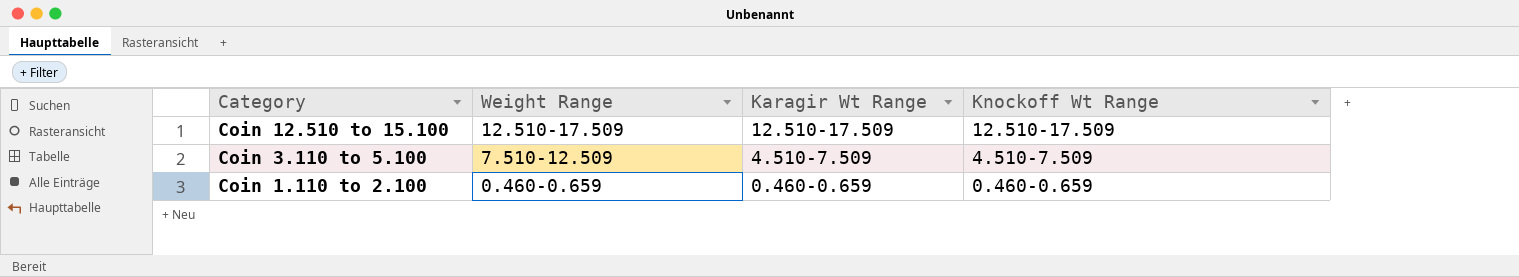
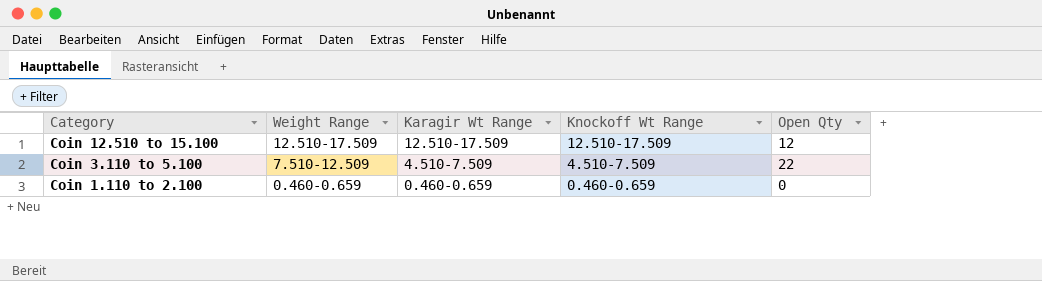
column Open Qty | position: none -> 5

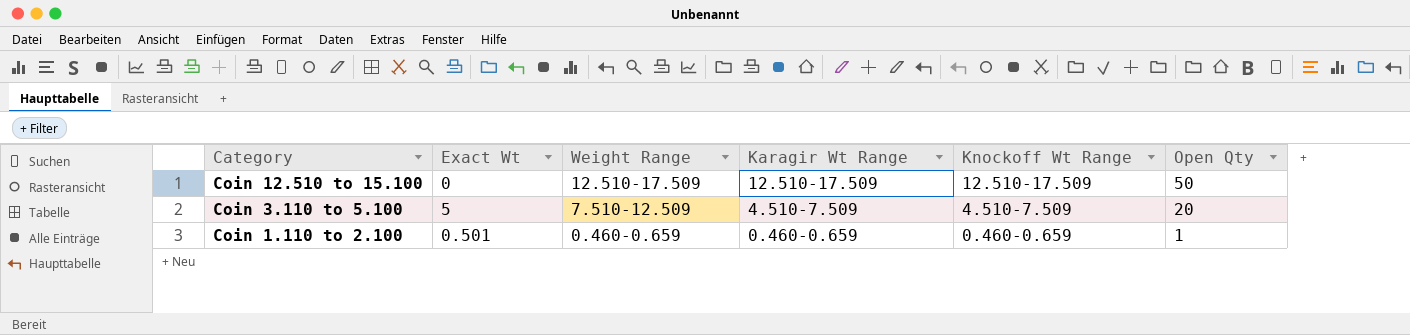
column Exact Wt | position: none -> 2
Coin 12.510 to 15.100 | Open Qty: 12 -> 50
Coin 3.110 to 5.100 | Open Qty: 22 -> 20
Coin 1.110 to 2.100 | Open Qty: 0 -> 1

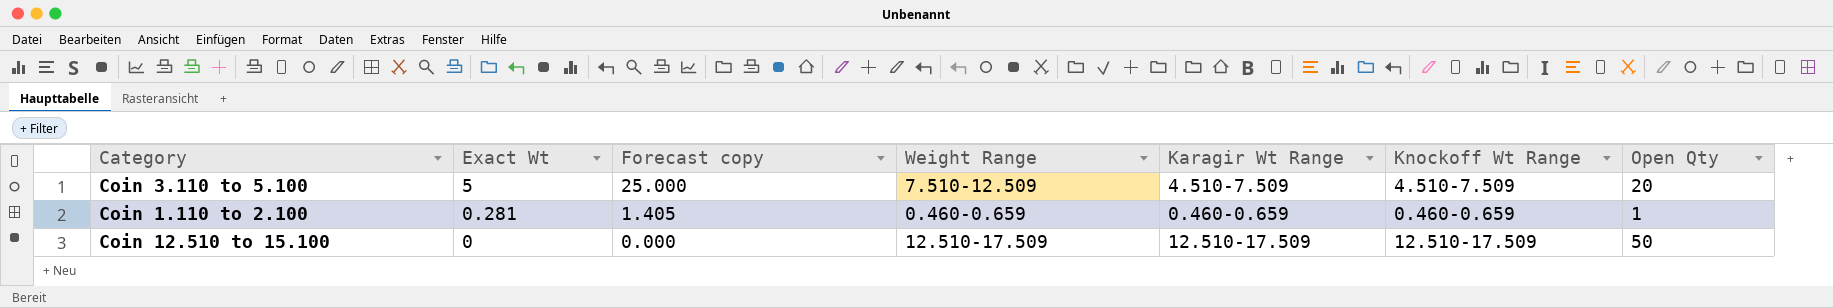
row order: Category descending -> Exact Wt descending
column Forecast copy | formula: none -> [Exact Wt] * 5
Coin 1.110 to 2.100 | Exact Wt: 0.501 -> 0.281

